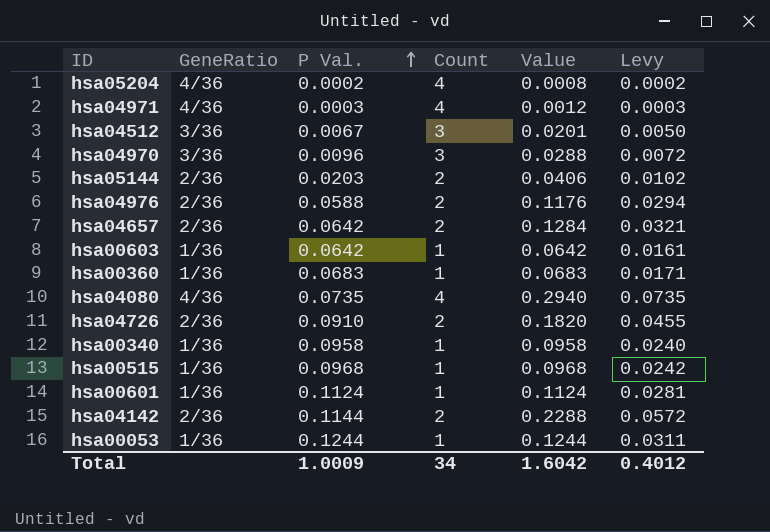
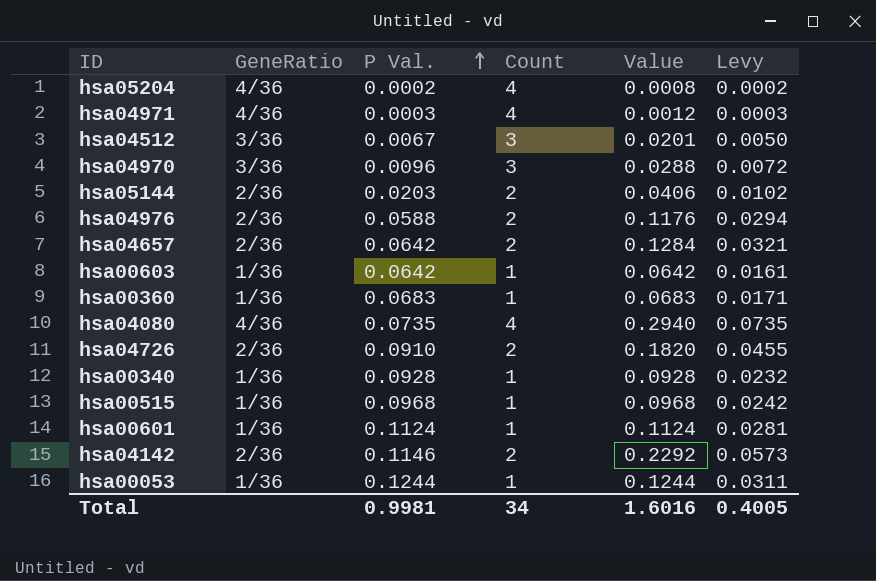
hsa00340 | P Val.: 0.0958 -> 0.0928
hsa00340 | Value: 0.0958 -> 0.0928
hsa00340 | Levy: 0.0240 -> 0.0232
hsa04142 | P Val.: 0.1144 -> 0.1146
hsa04142 | Value: 0.2288 -> 0.2292
hsa04142 | Levy: 0.0572 -> 0.0573
Total | P Val.: 1.0009 -> 0.9981
Total | Value: 1.6042 -> 1.6016
Total | Levy: 0.4012 -> 0.4005

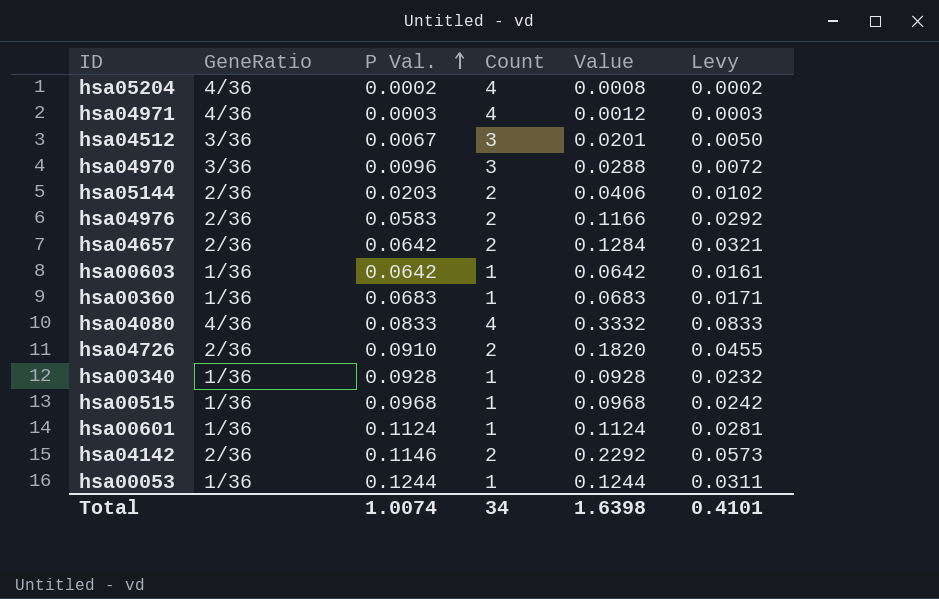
hsa04976 | P Val.: 0.0588 -> 0.0583
hsa04976 | Value: 0.1176 -> 0.1166
hsa04976 | Levy: 0.0294 -> 0.0292
hsa04080 | P Val.: 0.0735 -> 0.0833
hsa04080 | Value: 0.2940 -> 0.3332
hsa04080 | Levy: 0.0735 -> 0.0833
Total | P Val.: 0.9981 -> 1.0074
Total | Value: 1.6016 -> 1.6398
Total | Levy: 0.4005 -> 0.4101

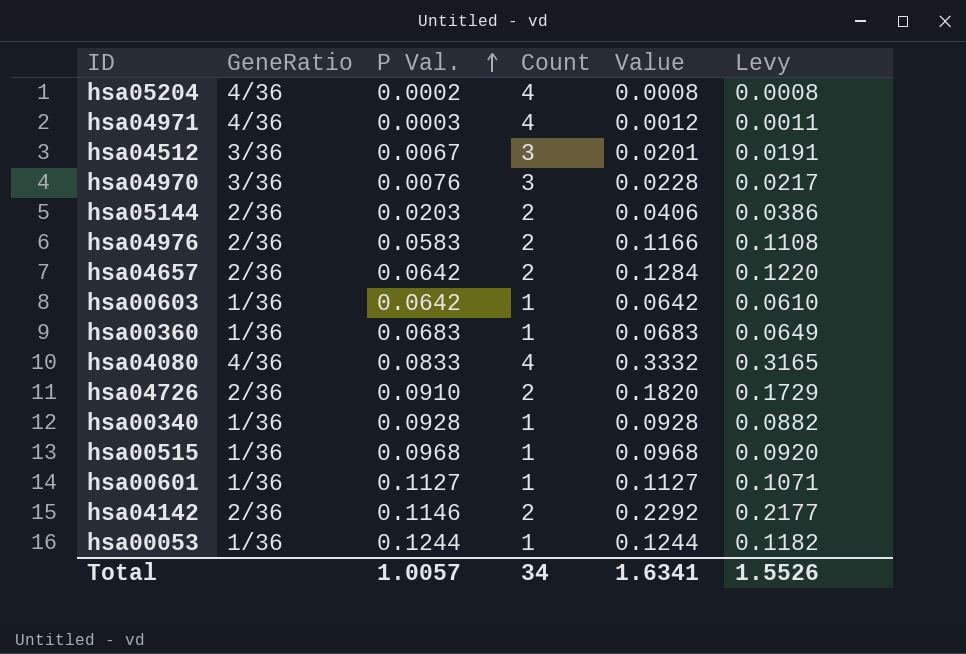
column Levy | formula: [Value] * 0.25 -> [Value] * 0.95
hsa04970 | P Val.: 0.0096 -> 0.0076
hsa04970 | Value: 0.0288 -> 0.0228
hsa00601 | P Val.: 0.1124 -> 0.1127
hsa00601 | Value: 0.1124 -> 0.1127
Total | P Val.: 1.0074 -> 1.0057
Total | Value: 1.6398 -> 1.6341
Total | Levy: 0.4101 -> 1.5526

